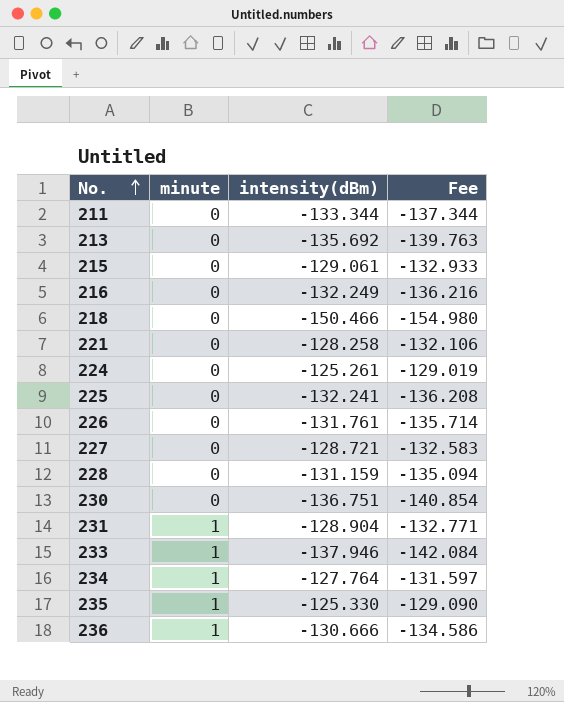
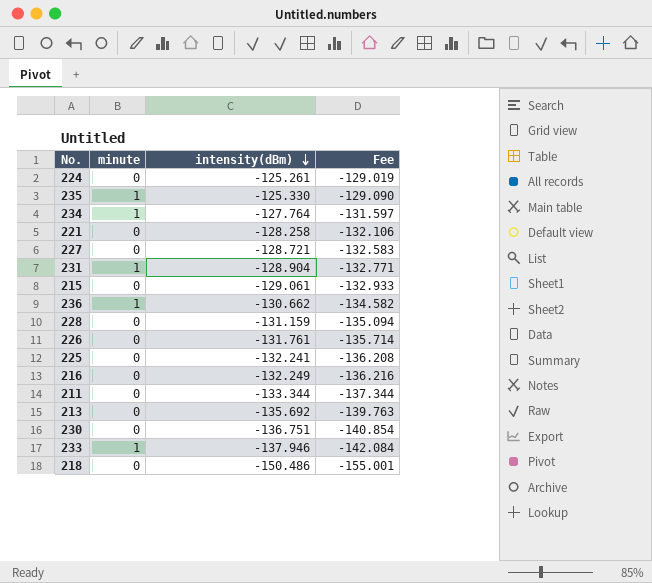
row order: No. ascending -> intensity(dBm) descending
236 | intensity(dBm): -130.666 -> -130.662
236 | Fee: -134.586 -> -134.582
218 | intensity(dBm): -150.466 -> -150.486
218 | Fee: -154.980 -> -155.001

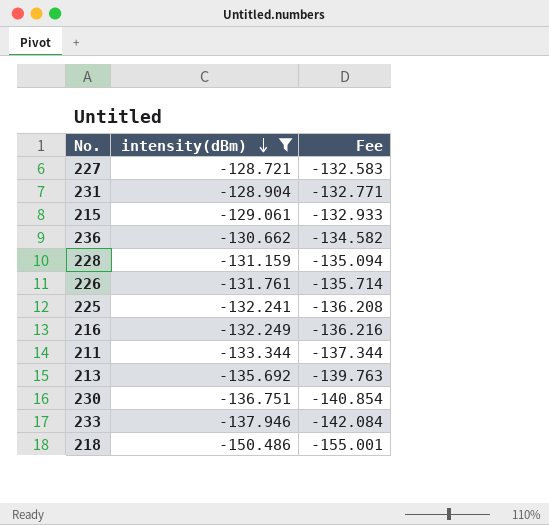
filter: none -> intensity(dBm) <= -128.721
column minute | position: 2 -> none

